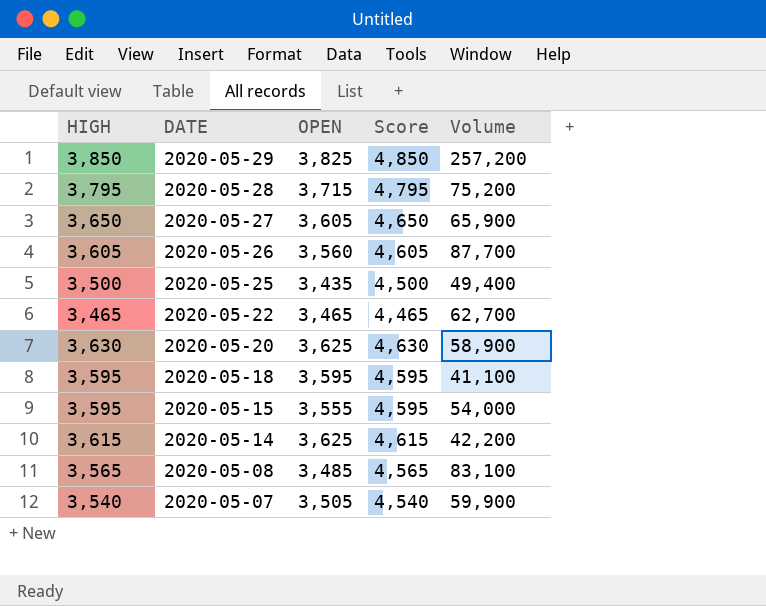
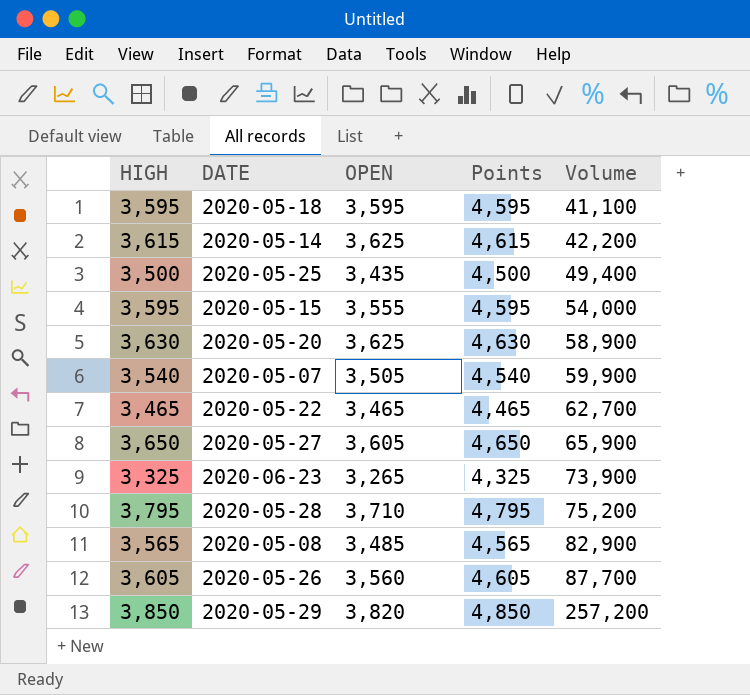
row order: DATE descending -> Volume ascending
column name: Score -> Points
row 2020-06-23: none -> 3,325 | 3,265 | 4,325 | 73,900
2020-05-28 | OPEN: 3,715 -> 3,710
2020-05-08 | Volume: 83,100 -> 82,900
2020-05-29 | OPEN: 3,825 -> 3,820

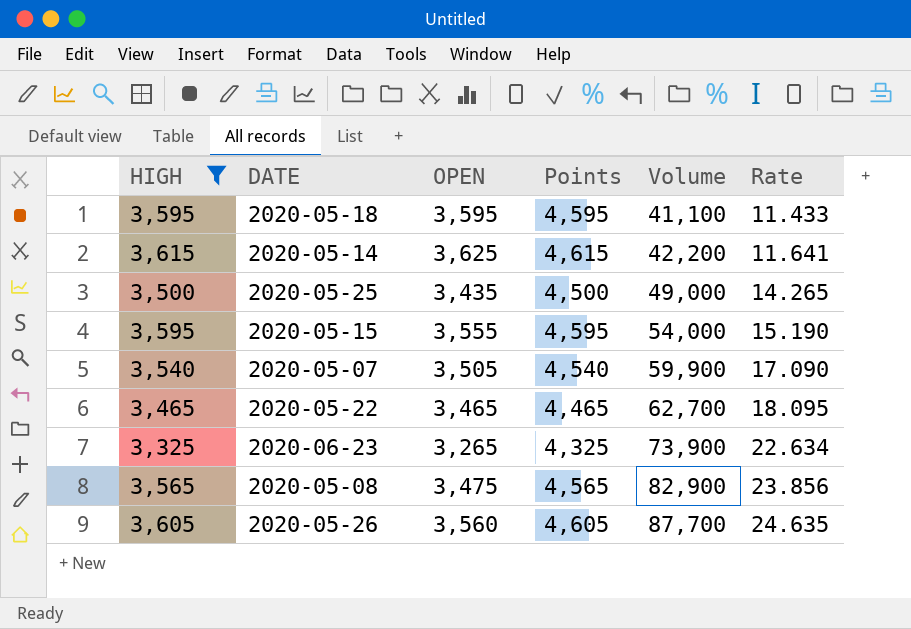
filter: none -> HIGH <= 3,615
column Rate | formula: none -> [Volume] / [OPEN]
2020-05-25 | Volume: 49,400 -> 49,000
2020-05-08 | OPEN: 3,485 -> 3,475

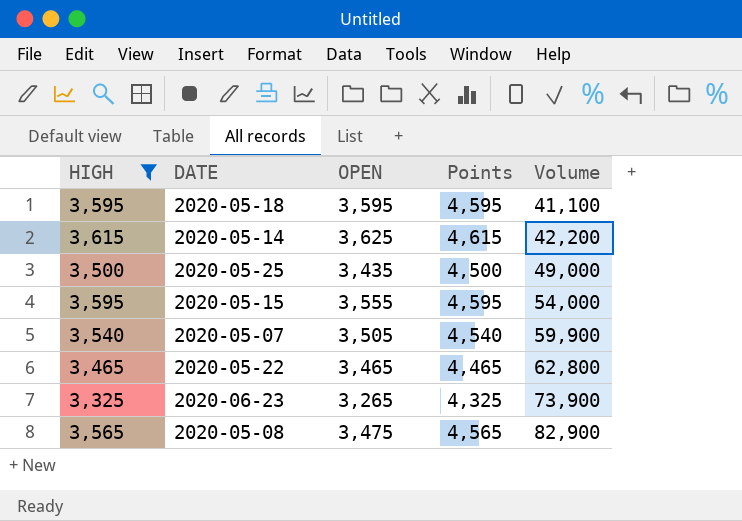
column Rate | formula: [Volume] / [OPEN] -> none
row 2020-05-26: 3,605 | 3,560 | 4,605 | 87,700 | 24.635 -> none
2020-05-22 | Volume: 62,700 -> 62,800

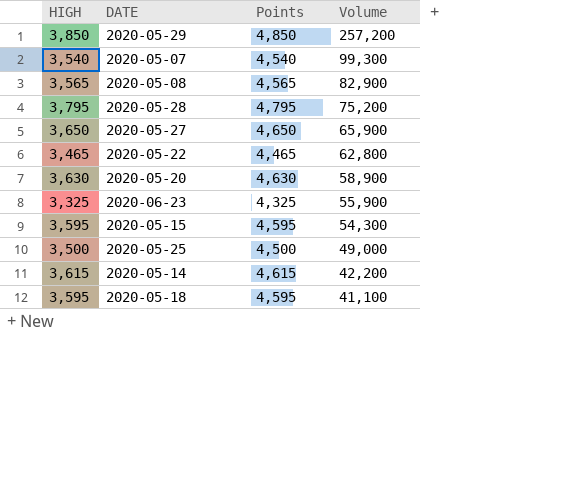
filter: HIGH <= 3,615 -> none
row order: Volume ascending -> Volume descending
column OPEN | position: 3 -> none
2020-05-07 | Volume: 59,900 -> 99,300
2020-06-23 | Volume: 73,900 -> 55,900
2020-05-15 | Volume: 54,000 -> 54,300

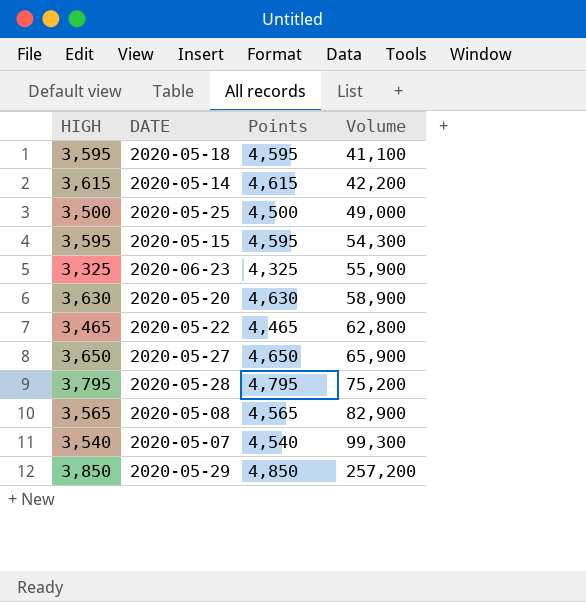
row order: Volume descending -> Volume ascending

